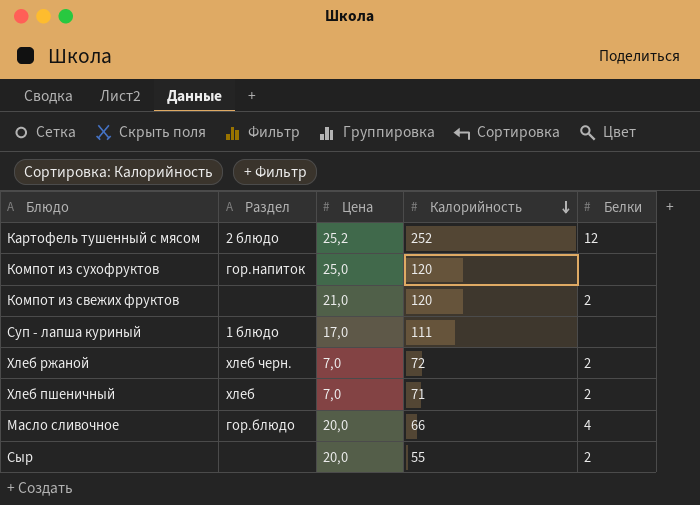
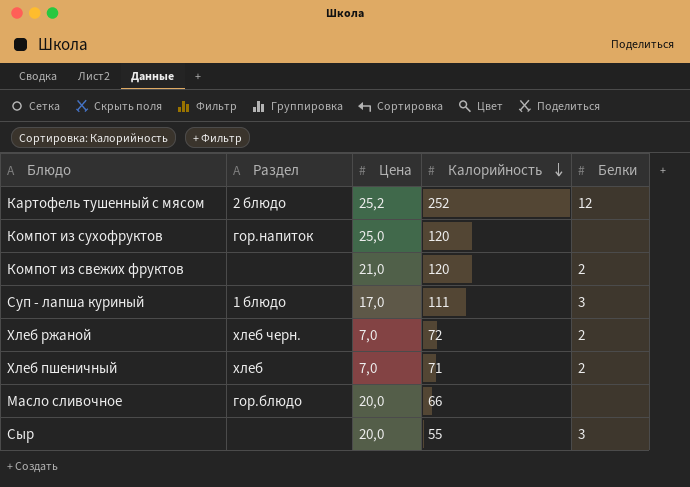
Суп - лапша куриный | Белки: none -> 3
Масло сливочное | Белки: 4 -> none
Сыр | Белки: 2 -> 3

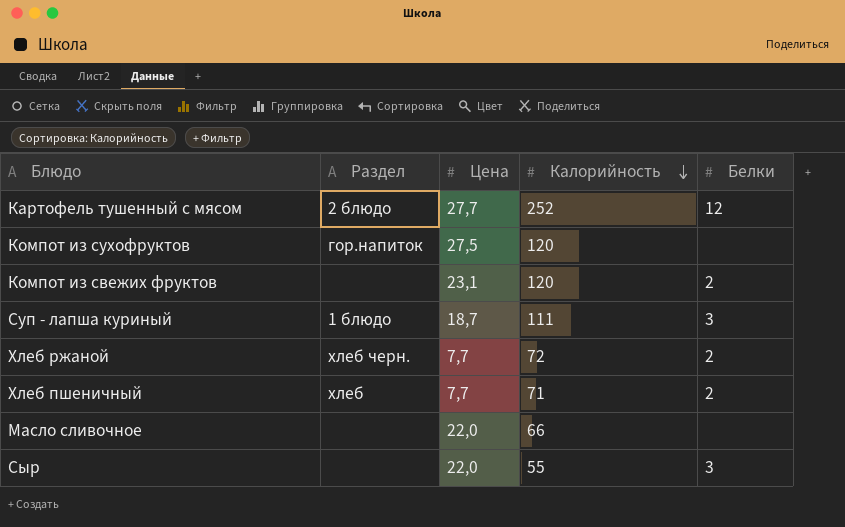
Картофель тушенный с мясом | Цена: 25,2 -> 27,7
Компот из сухофруктов | Цена: 25,0 -> 27,5
Компот из свежих фруктов | Цена: 21,0 -> 23,1
Суп - лапша куриный | Цена: 17,0 -> 18,7
Хлеб ржаной | Цена: 7,0 -> 7,7
Хлеб пшеничный | Цена: 7,0 -> 7,7
Масло сливочное | Раздел: гор.блюдо -> none
Масло сливочное | Цена: 20,0 -> 22,0
Сыр | Цена: 20,0 -> 22,0

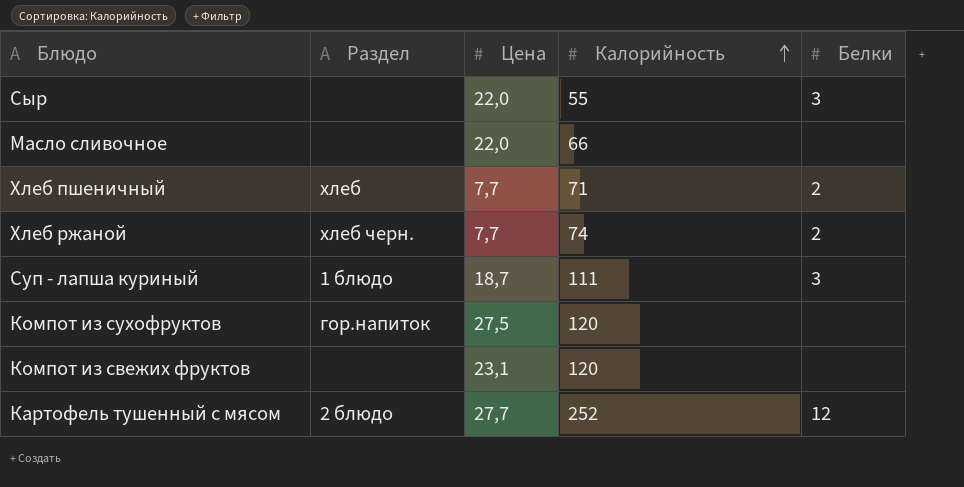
row order: Калорийность descending -> Калорийность ascending
Хлеб ржаной | Калорийность: 72 -> 74
Компот из свежих фруктов | Белки: 2 -> none

